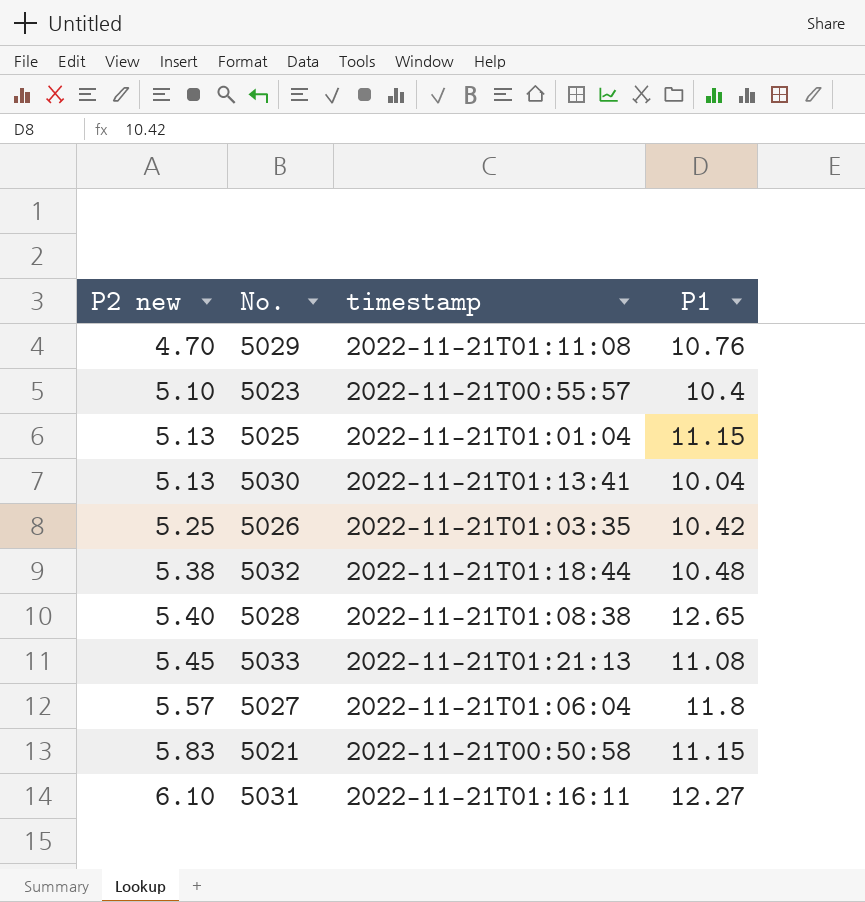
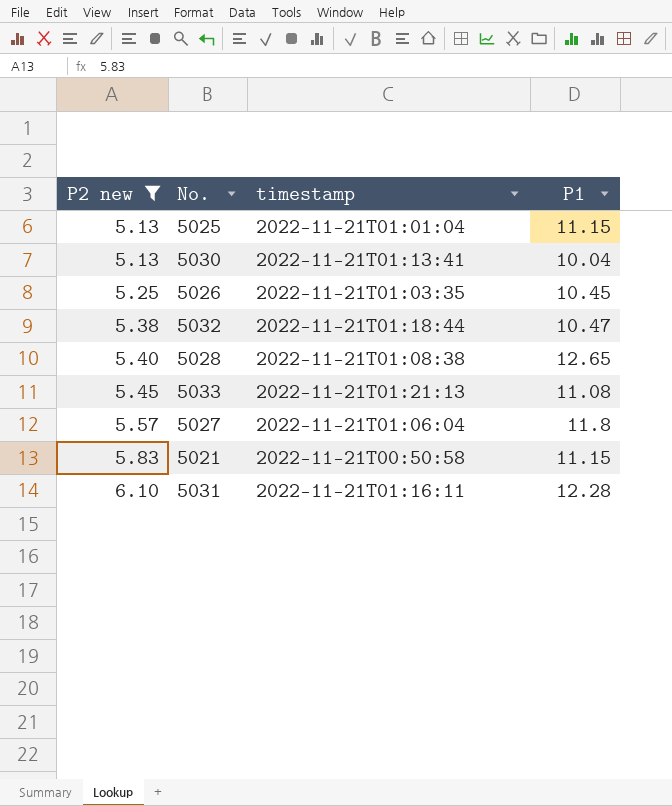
filter: none -> P2 new >= 5.13
5026 | P1: 10.42 -> 10.45
5032 | P1: 10.48 -> 10.47
5031 | P1: 12.27 -> 12.28

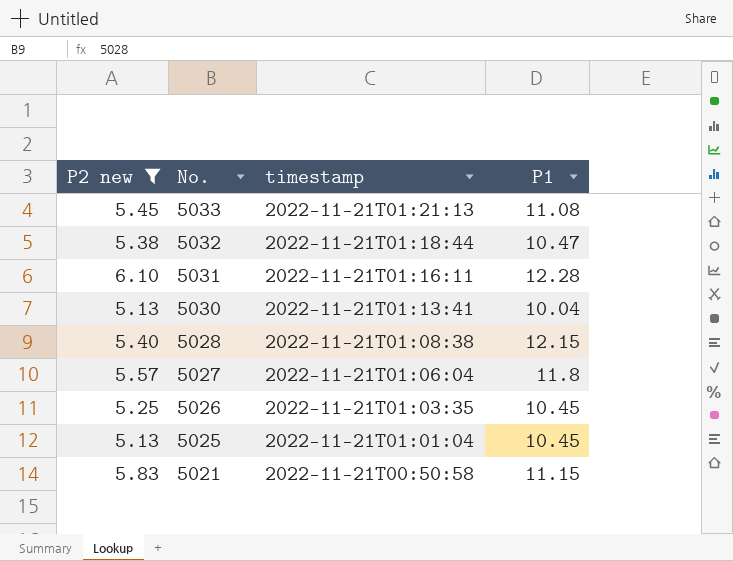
row order: P2 new ascending -> No. descending
5028 | P1: 12.65 -> 12.15
5025 | P1: 11.15 -> 10.45

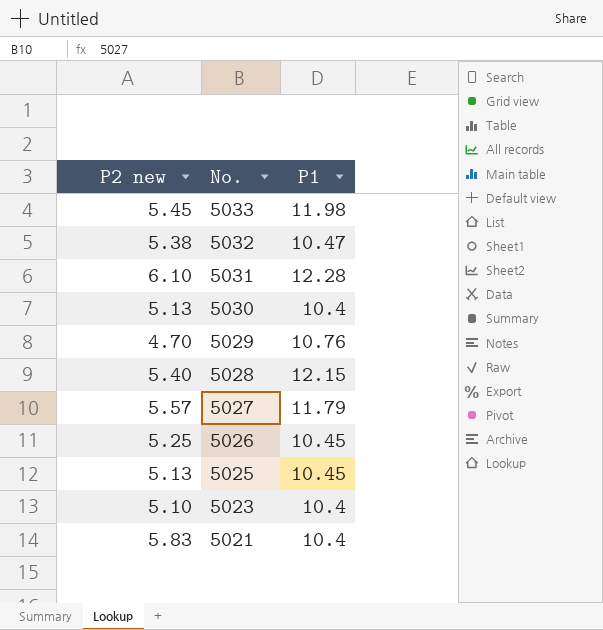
filter: P2 new >= 5.13 -> none
column timestamp | position: 3 -> none
5033 | P1: 11.08 -> 11.98
5030 | P1: 10.04 -> 10.4
5027 | P1: 11.8 -> 11.79
5021 | P1: 11.15 -> 10.4

